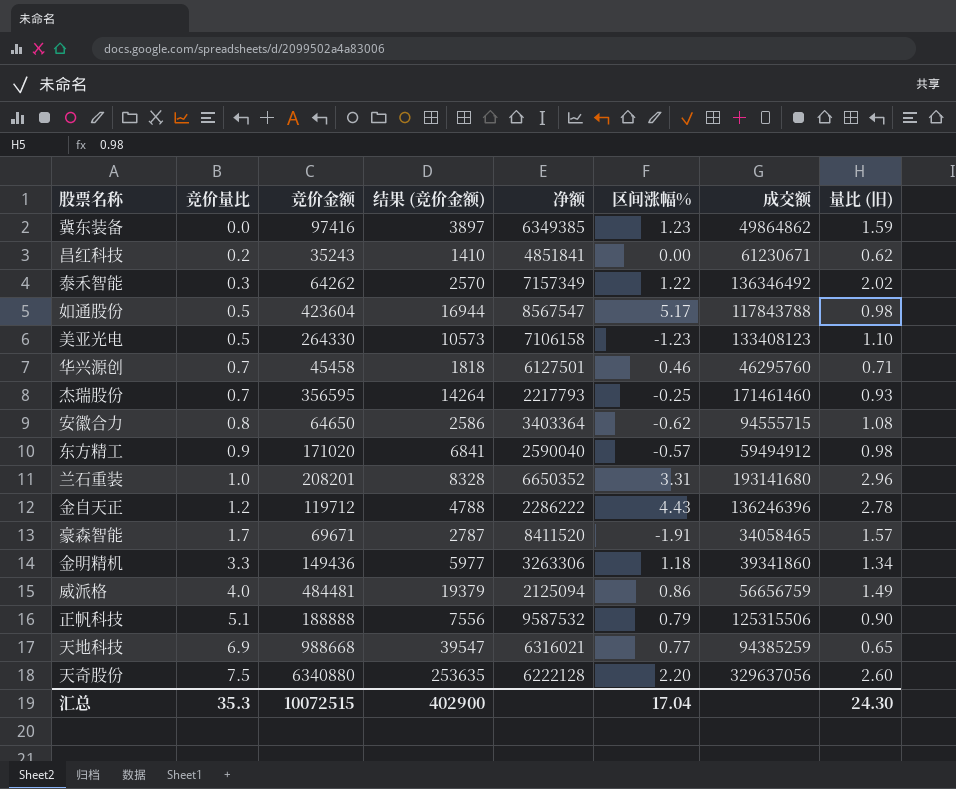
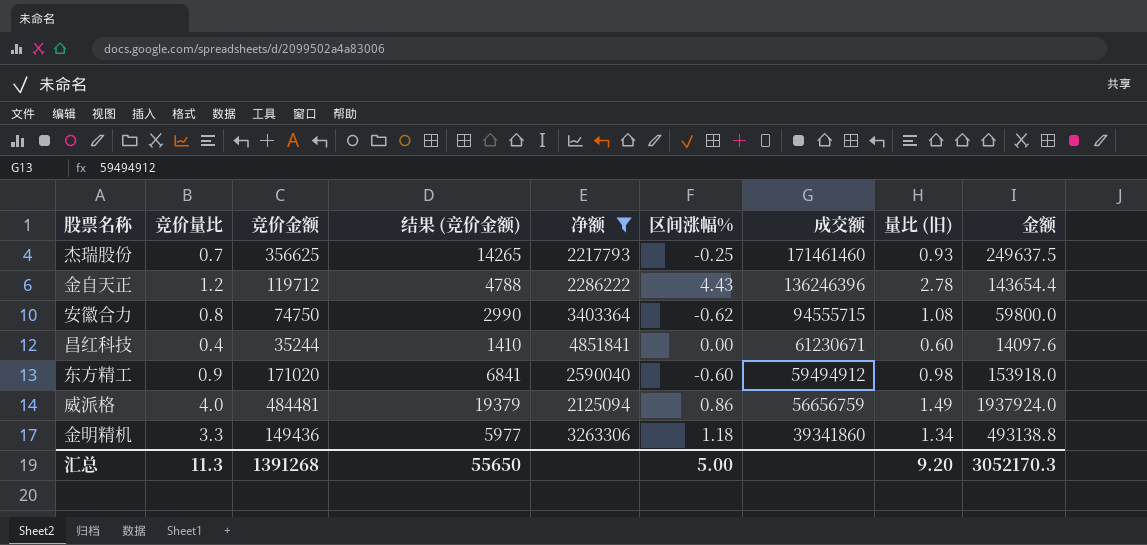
filter: none -> 净额 <= 4851841
row order: 竞价量比 ascending -> 成交额 descending
column 金额 | formula: none -> [竞价量比] * [竞价金额]
杰瑞股份 | 竞价金额: 356595 -> 356625
杰瑞股份 | 结果 (竞价金额): 14264 -> 14265
安徽合力 | 竞价金额: 64650 -> 74750
安徽合力 | 结果 (竞价金额): 2586 -> 2990
昌红科技 | 竞价量比: 0.2 -> 0.4
昌红科技 | 竞价金额: 35243 -> 35244
昌红科技 | 量比 (旧): 0.62 -> 0.60
东方精工 | 区间涨幅%: -0.57 -> -0.60
汇总 | 竞价量比: 35.3 -> 11.3
汇总 | 竞价金额: 10072515 -> 1391268
汇总 | 结果 (竞价金额): 402900 -> 55650
汇总 | 区间涨幅%: 17.04 -> 5.00
汇总 | 量比 (旧): 24.30 -> 9.20

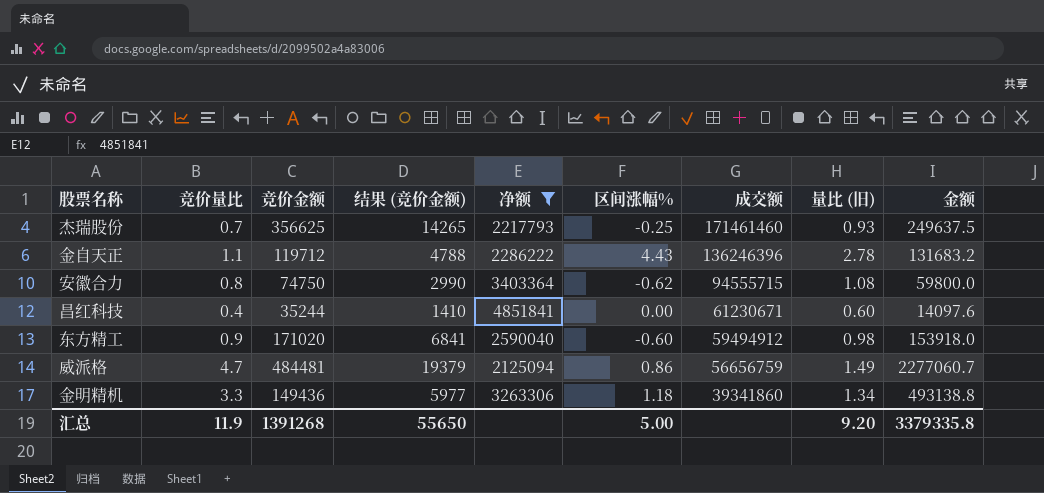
金自天正 | 竞价量比: 1.2 -> 1.1
金自天正 | 金额: 143654.4 -> 131683.2
威派格 | 竞价量比: 4.0 -> 4.7
威派格 | 金额: 1937924.0 -> 2277060.7
汇总 | 竞价量比: 11.3 -> 11.9
汇总 | 金额: 3052170.3 -> 3379335.8

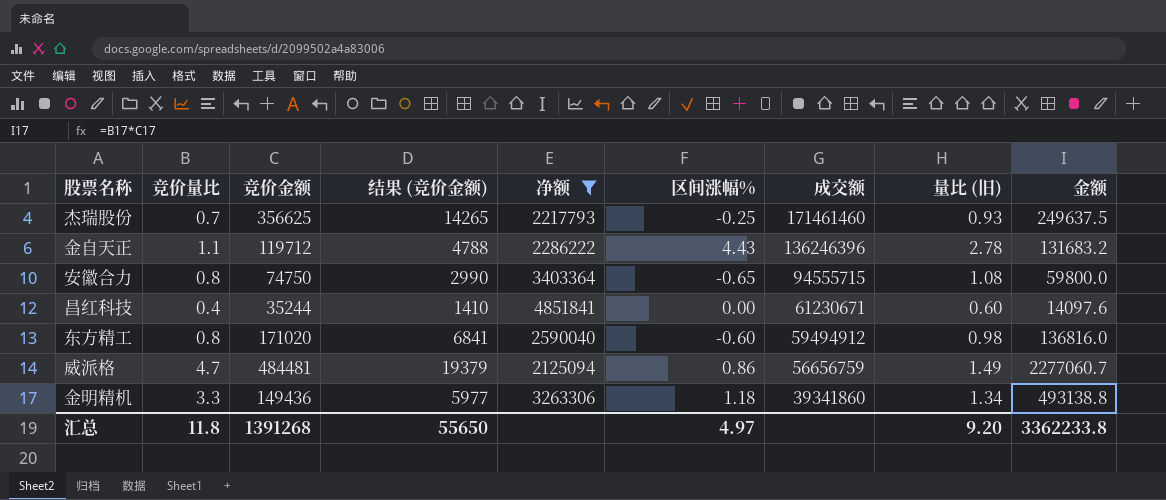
安徽合力 | 区间涨幅%: -0.62 -> -0.65
东方精工 | 竞价量比: 0.9 -> 0.8
东方精工 | 金额: 153918.0 -> 136816.0
汇总 | 竞价量比: 11.9 -> 11.8
汇总 | 区间涨幅%: 5.00 -> 4.97
汇总 | 金额: 3379335.8 -> 3362233.8

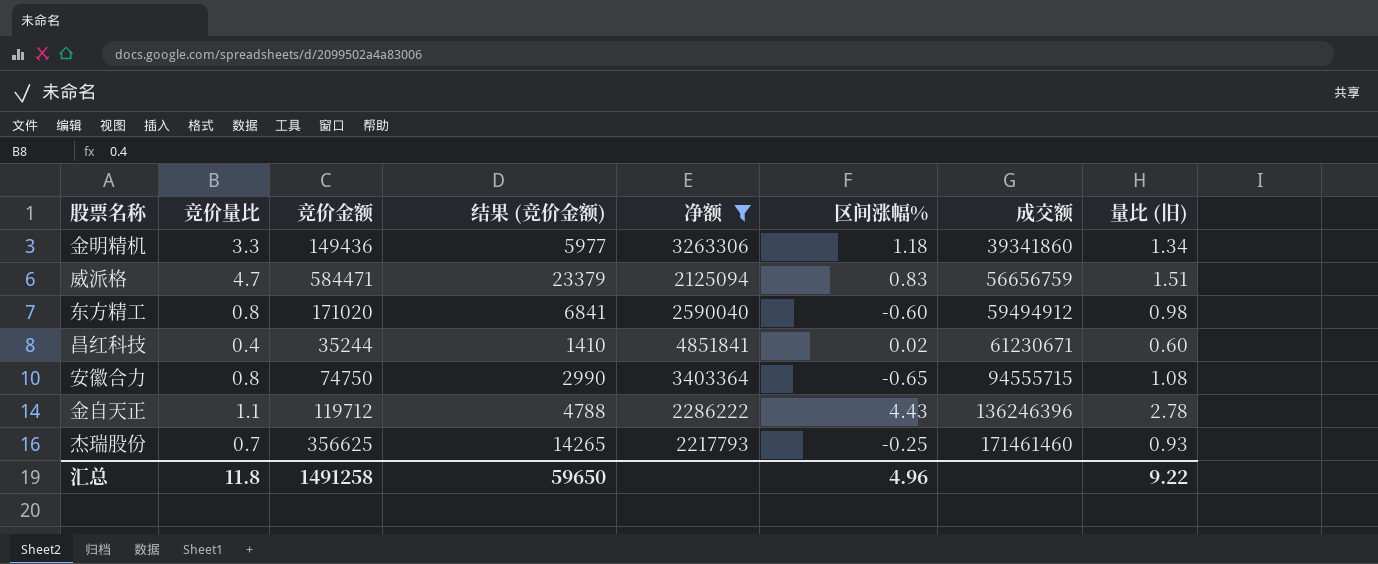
row order: 成交额 descending -> 成交额 ascending
column 金额 | formula: [竞价量比] * [竞价金额] -> none
威派格 | 竞价金额: 484481 -> 584471
威派格 | 结果 (竞价金额): 19379 -> 23379
威派格 | 区间涨幅%: 0.86 -> 0.83
威派格 | 量比 (旧): 1.49 -> 1.51
昌红科技 | 区间涨幅%: 0.00 -> 0.02
汇总 | 竞价金额: 1391268 -> 1491258
汇总 | 结果 (竞价金额): 55650 -> 59650
汇总 | 区间涨幅%: 4.97 -> 4.96
汇总 | 量比 (旧): 9.20 -> 9.22

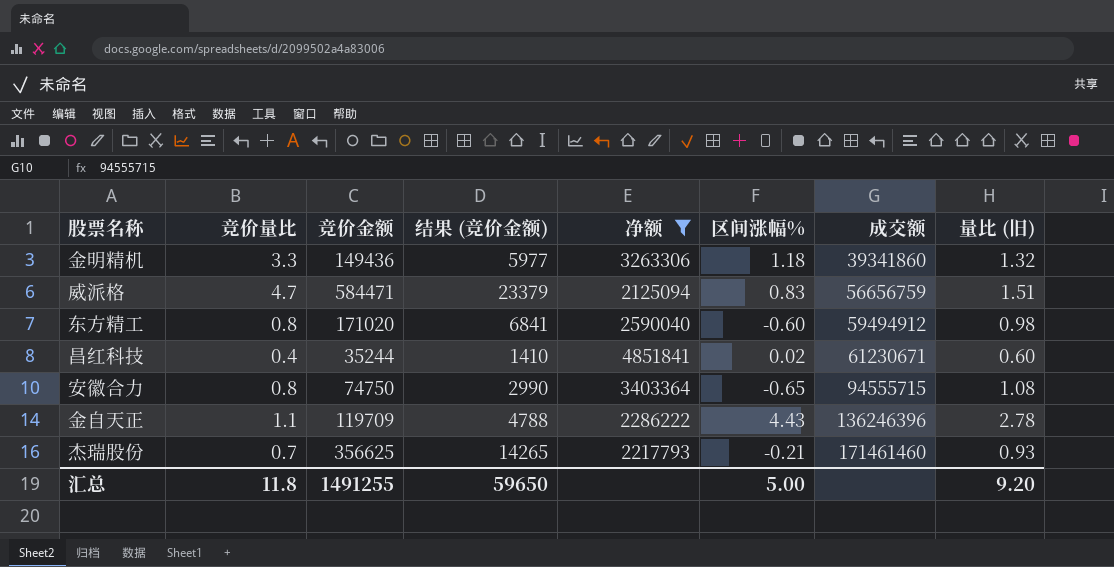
金明精机 | 量比 (旧): 1.34 -> 1.32
金自天正 | 竞价金额: 119712 -> 119709
杰瑞股份 | 区间涨幅%: -0.25 -> -0.21
汇总 | 竞价金额: 1491258 -> 1491255
汇总 | 区间涨幅%: 4.96 -> 5.00
汇总 | 量比 (旧): 9.22 -> 9.20

